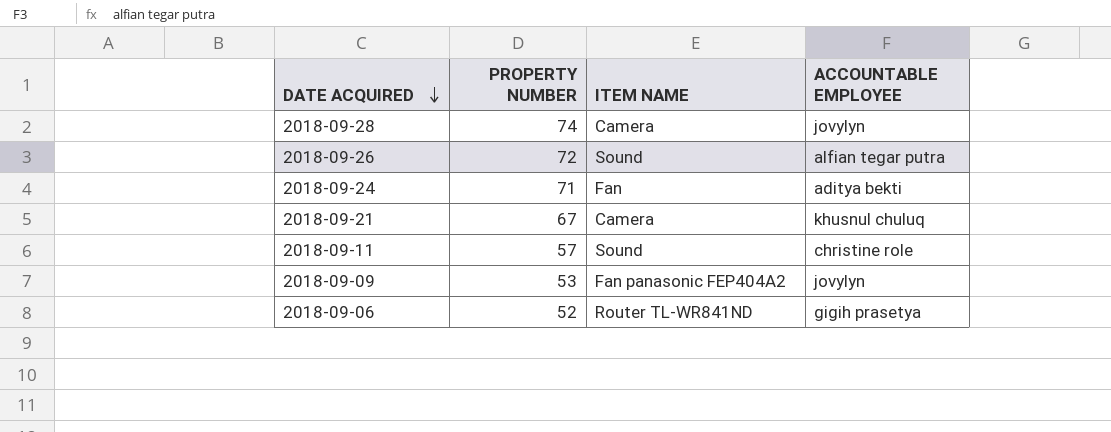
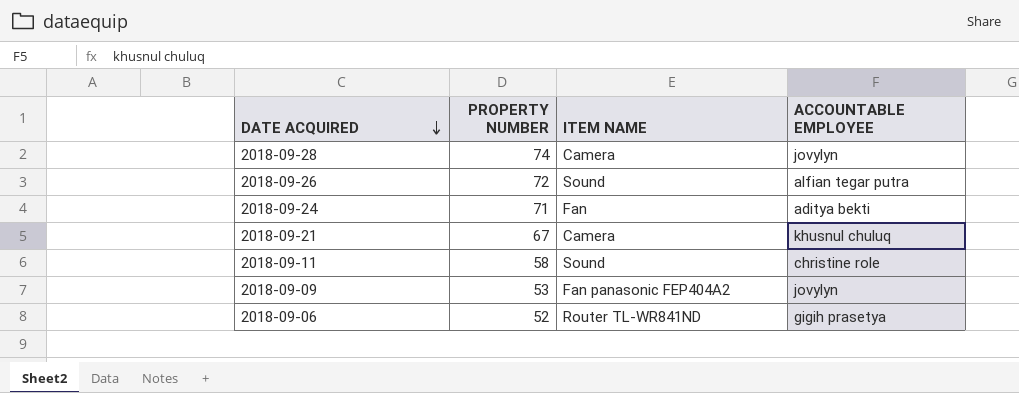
2018-09-11 | PROPERTY NUMBER: 57 -> 58

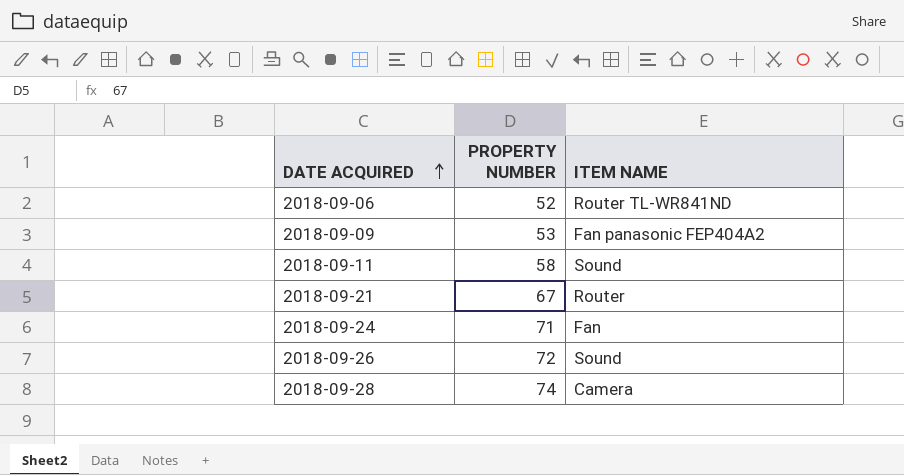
row order: DATE ACQUIRED descending -> DATE ACQUIRED ascending
column ACCOUNTABLE EMPLOYEE | position: 4 -> none
2018-09-21 | ITEM NAME: Camera -> Router

